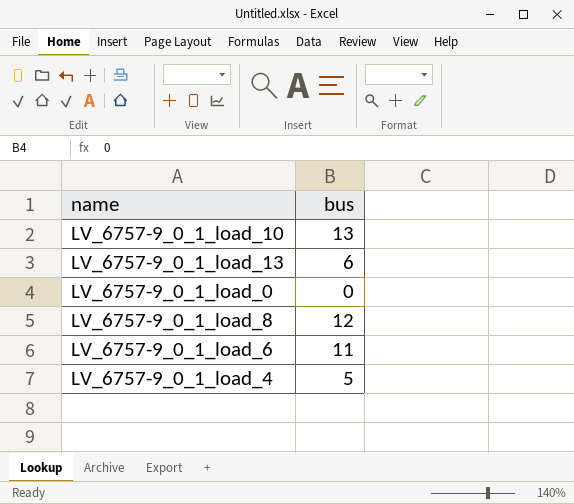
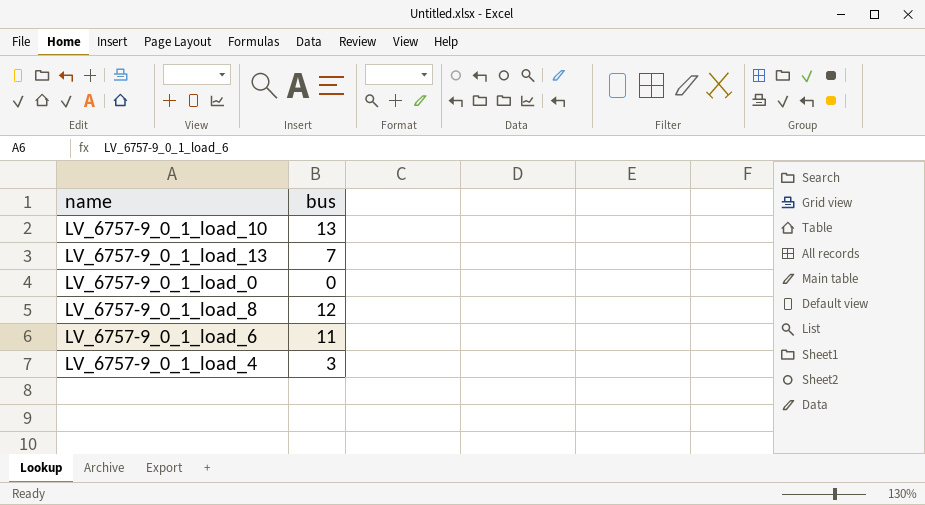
LV_6757-9_0_1_load_13 | bus: 6 -> 7
LV_6757-9_0_1_load_4 | bus: 5 -> 3

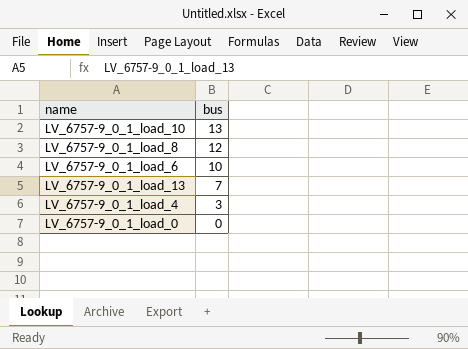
row order: none -> bus descending
LV_6757-9_0_1_load_6 | bus: 11 -> 10

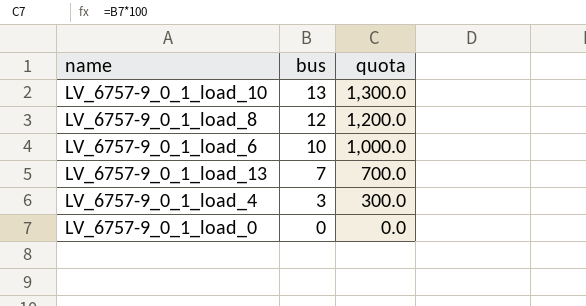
column quota | formula: none -> [bus] * 100

